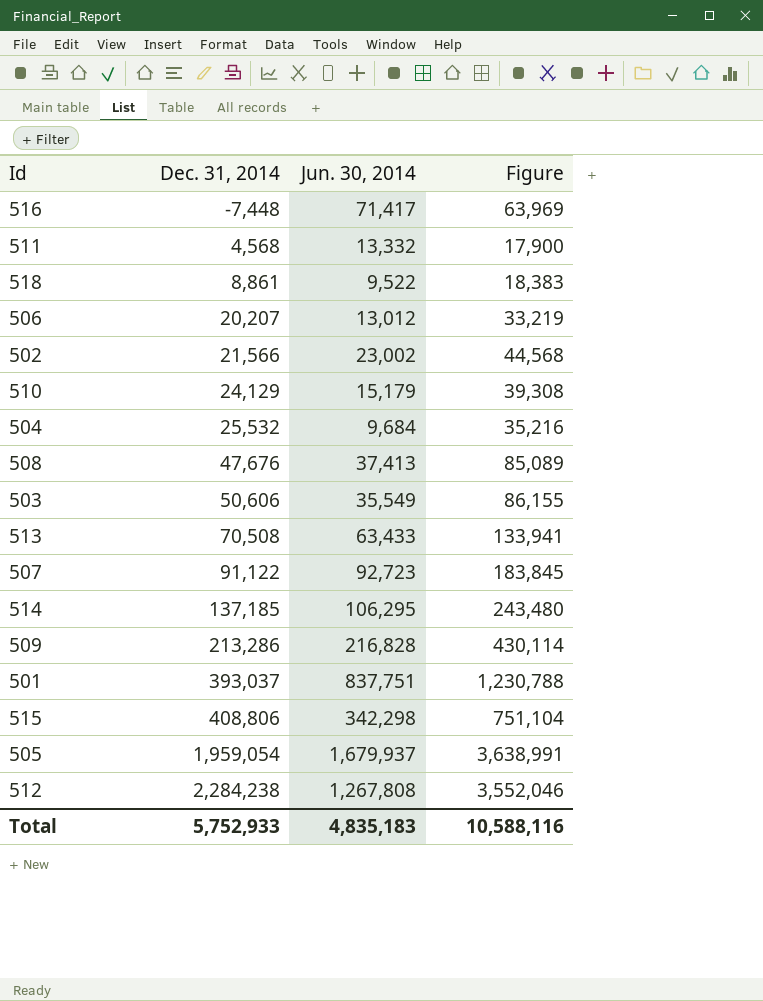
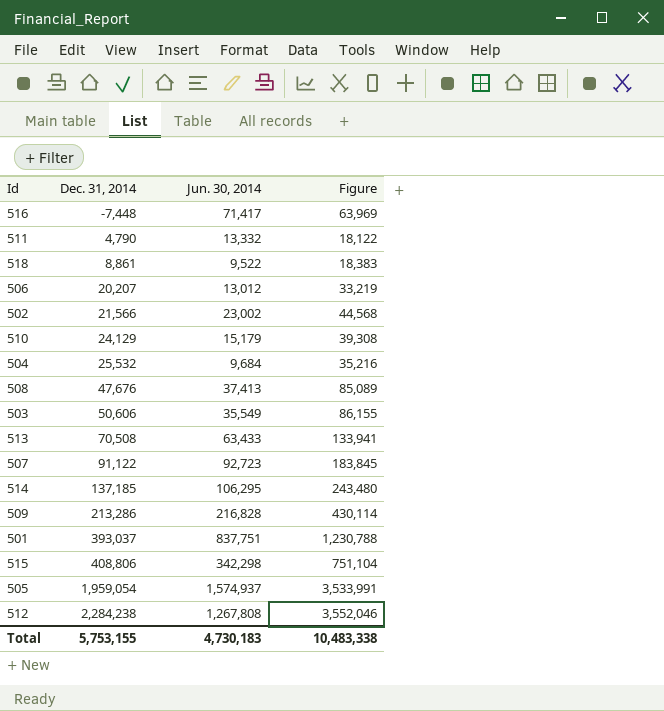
511 | Dec. 31, 2014: 4,568 -> 4,790
511 | Figure: 17,900 -> 18,122
505 | Jun. 30, 2014: 1,679,937 -> 1,574,937
505 | Figure: 3,638,991 -> 3,533,991
Total | Dec. 31, 2014: 5,752,933 -> 5,753,155
Total | Jun. 30, 2014: 4,835,183 -> 4,730,183
Total | Figure: 10,588,116 -> 10,483,338

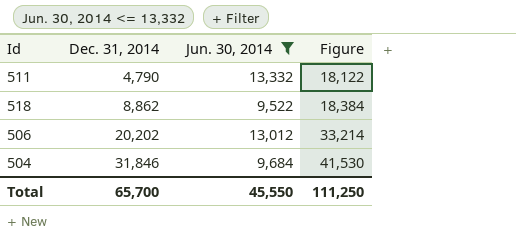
filter: none -> Jun. 30, 2014 <= 13,332
518 | Dec. 31, 2014: 8,861 -> 8,862
518 | Figure: 18,383 -> 18,384
506 | Dec. 31, 2014: 20,207 -> 20,202
506 | Figure: 33,219 -> 33,214
504 | Dec. 31, 2014: 25,532 -> 31,846
504 | Figure: 35,216 -> 41,530
Total | Dec. 31, 2014: 5,753,155 -> 65,700
Total | Jun. 30, 2014: 4,730,183 -> 45,550
Total | Figure: 10,483,338 -> 111,250

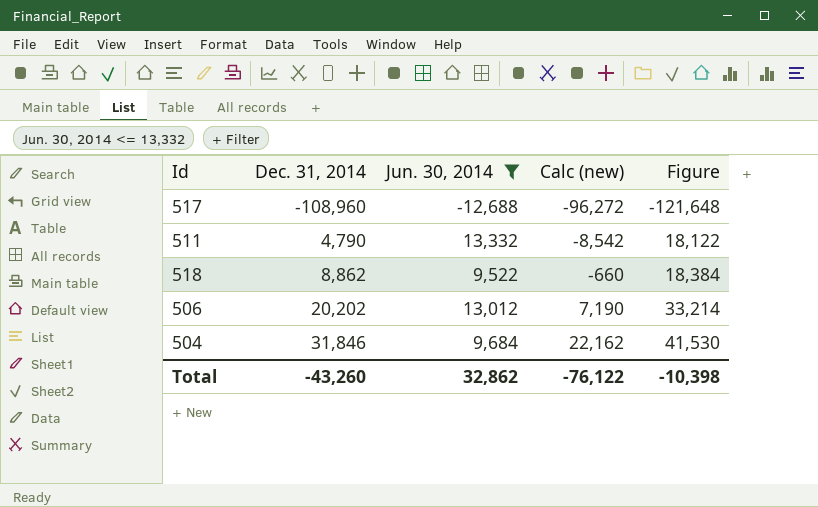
column Calc (new) | formula: none -> [Dec. 31, 2014] - [Jun. 30, 2014]
row 517: none -> -108,960 | -12,688 | -96,272 | -121,648
Total | Dec. 31, 2014: 65,700 -> -43,260
Total | Jun. 30, 2014: 45,550 -> 32,862
Total | Figure: 111,250 -> -10,398

